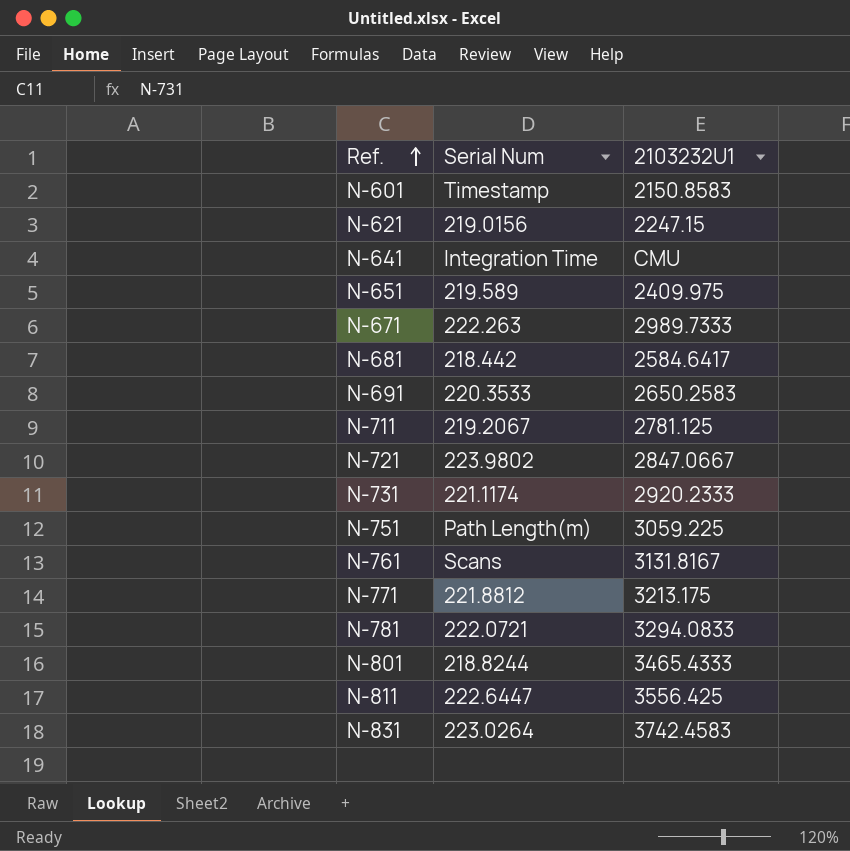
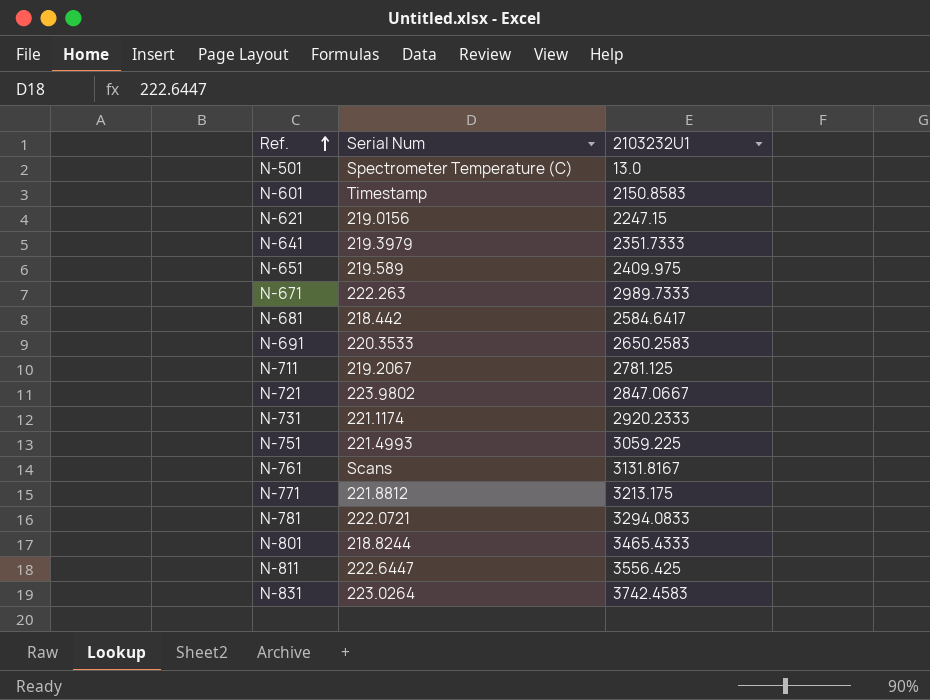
row N-501: none -> Spectrometer Temperature (C) | 13.0
N-641 | Serial Num: Integration Time -> 219.3979
N-641 | 2103232U1: CMU -> 2351.7333
N-751 | Serial Num: Path Length(m) -> 221.4993

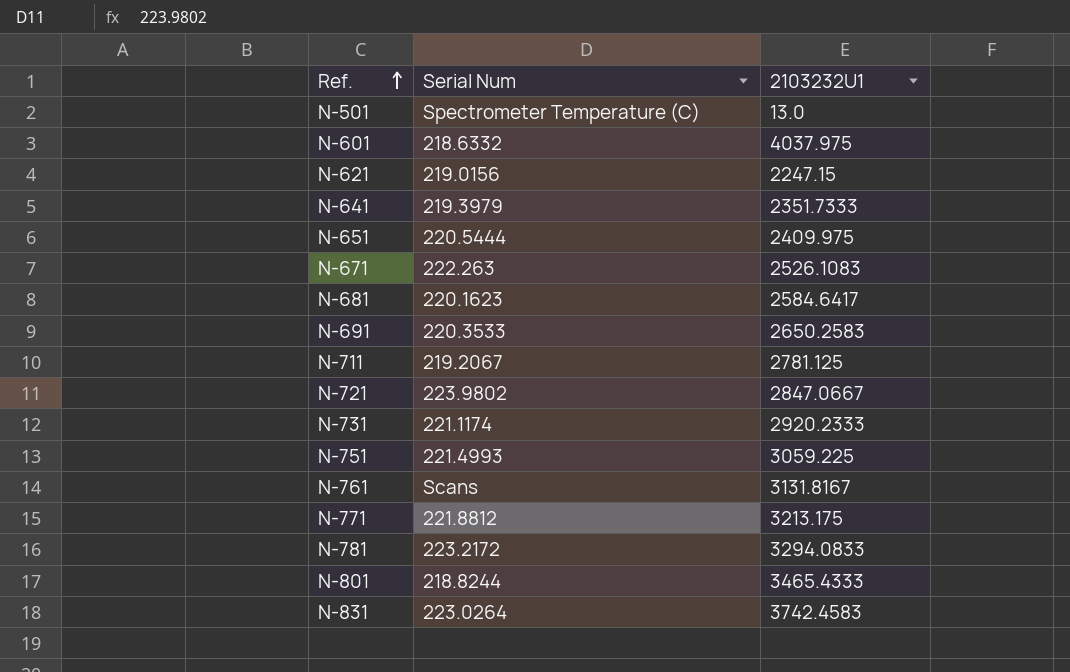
row N-811: 222.6447 | 3556.425 -> none
N-601 | Serial Num: Timestamp -> 218.6332
N-601 | 2103232U1: 2150.8583 -> 4037.975
N-651 | Serial Num: 219.589 -> 220.5444
N-671 | 2103232U1: 2989.7333 -> 2526.1083
N-681 | Serial Num: 218.442 -> 220.1623
N-781 | Serial Num: 222.0721 -> 223.2172

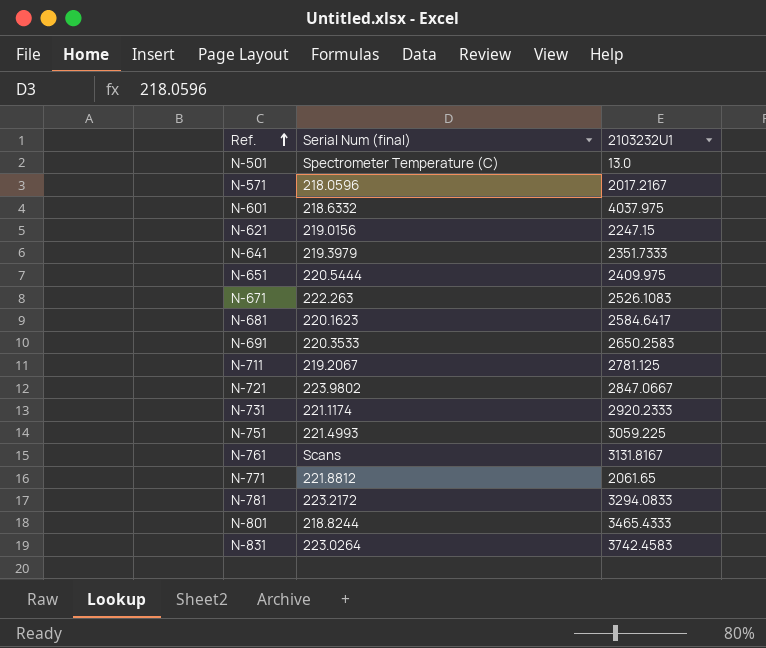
column name: Serial Num -> Serial Num (final)
row N-571: none -> 218.0596 | 2017.2167
N-771 | 2103232U1: 3213.175 -> 2061.65

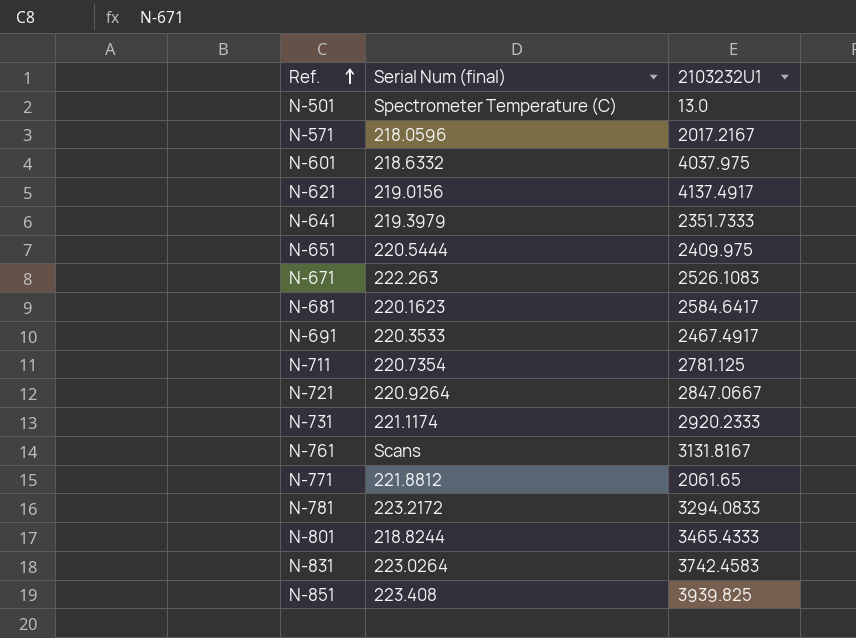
row N-751: 221.4993 | 3059.225 -> none
N-621 | 2103232U1: 2247.15 -> 4137.4917
N-691 | 2103232U1: 2650.2583 -> 2467.4917
N-711 | Serial Num (final): 219.2067 -> 220.7354
N-721 | Serial Num (final): 223.9802 -> 220.9264
row N-851: none -> 223.408 | 3939.825

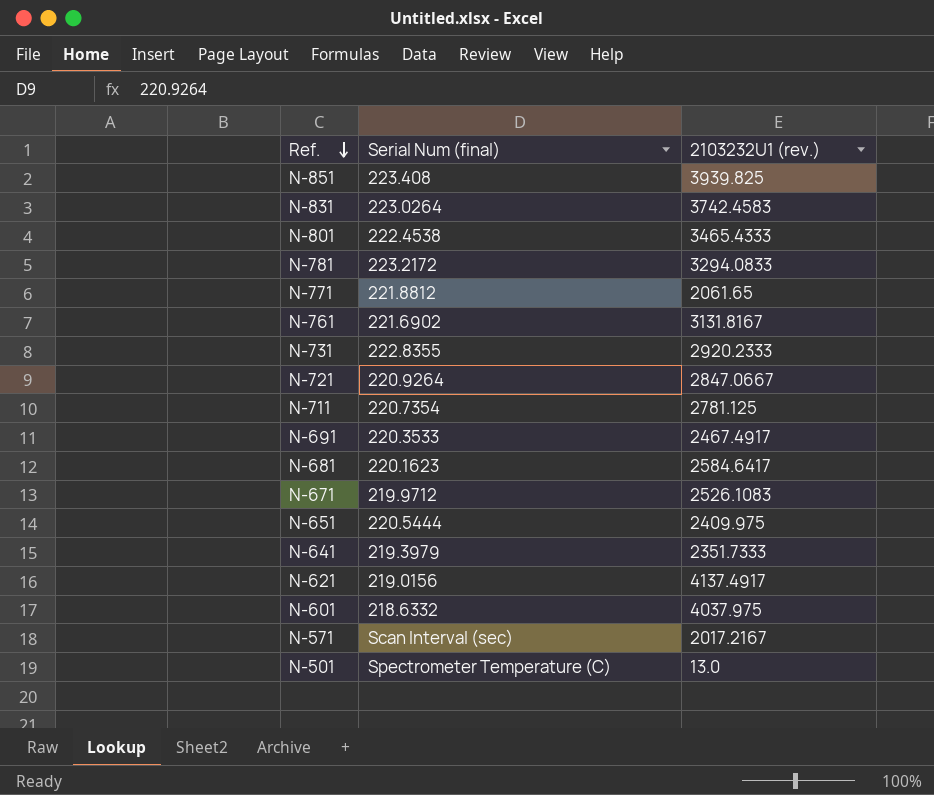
row order: Ref. ascending -> Ref. descending
column name: 2103232U1 -> 2103232U1 (rev.)
N-801 | Serial Num (final): 218.8244 -> 222.4538
N-761 | Serial Num (final): Scans -> 221.6902
N-731 | Serial Num (final): 221.1174 -> 222.8355
N-671 | Serial Num (final): 222.263 -> 219.9712
N-571 | Serial Num (final): 218.0596 -> Scan Interval (sec)

